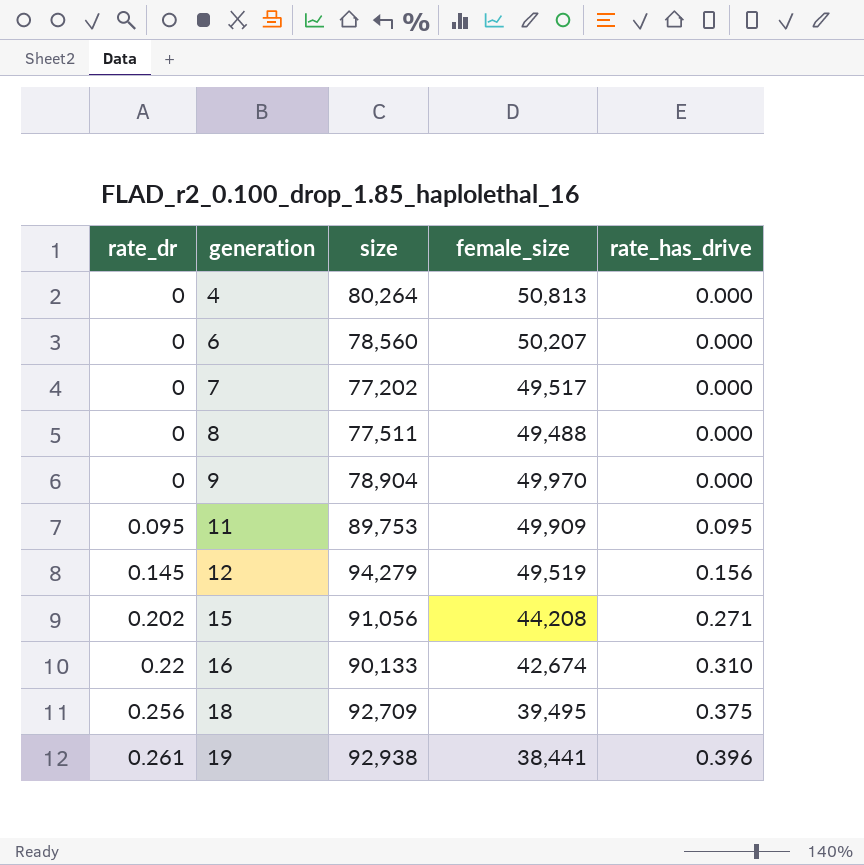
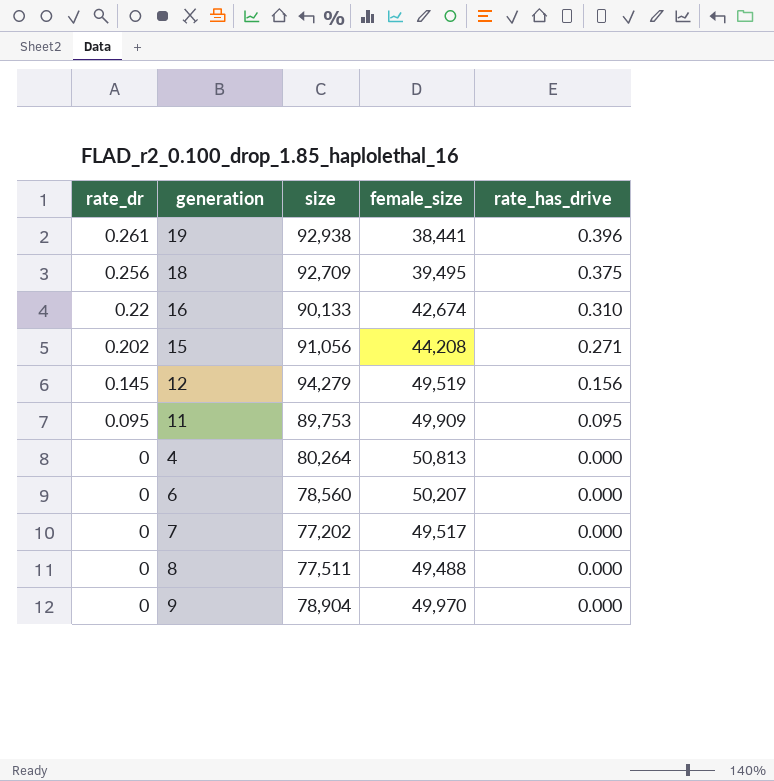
row order: rate_dr ascending -> rate_dr descending

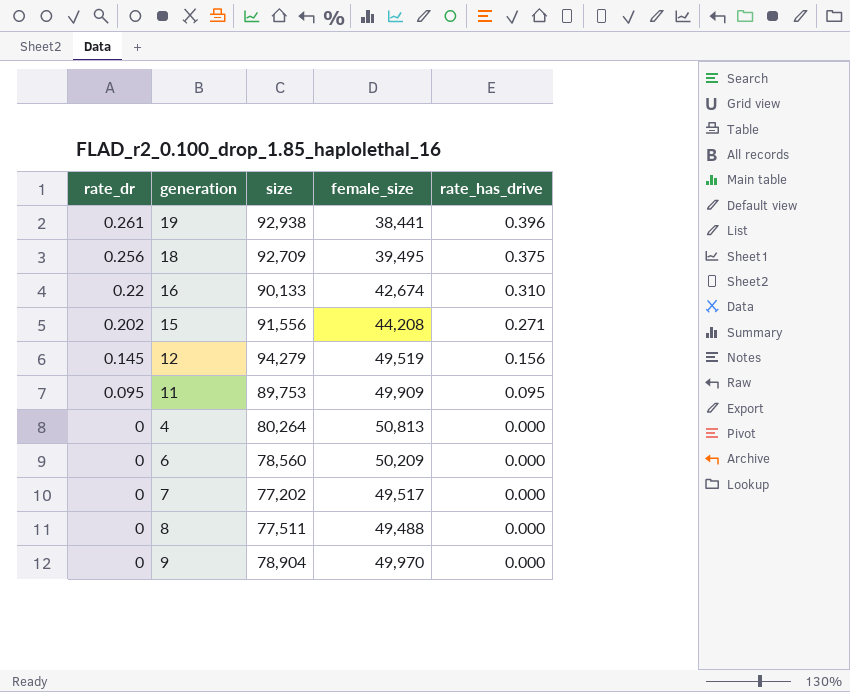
15 | size: 91,056 -> 91,556
6 | female_size: 50,207 -> 50,209

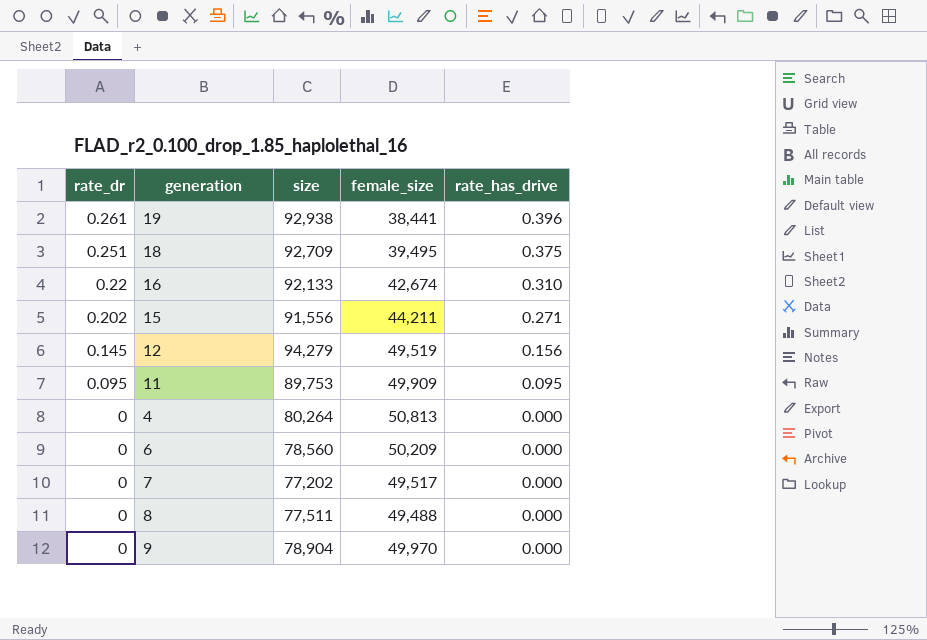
18 | rate_dr: 0.256 -> 0.251
16 | size: 90,133 -> 92,133
15 | female_size: 44,208 -> 44,211

